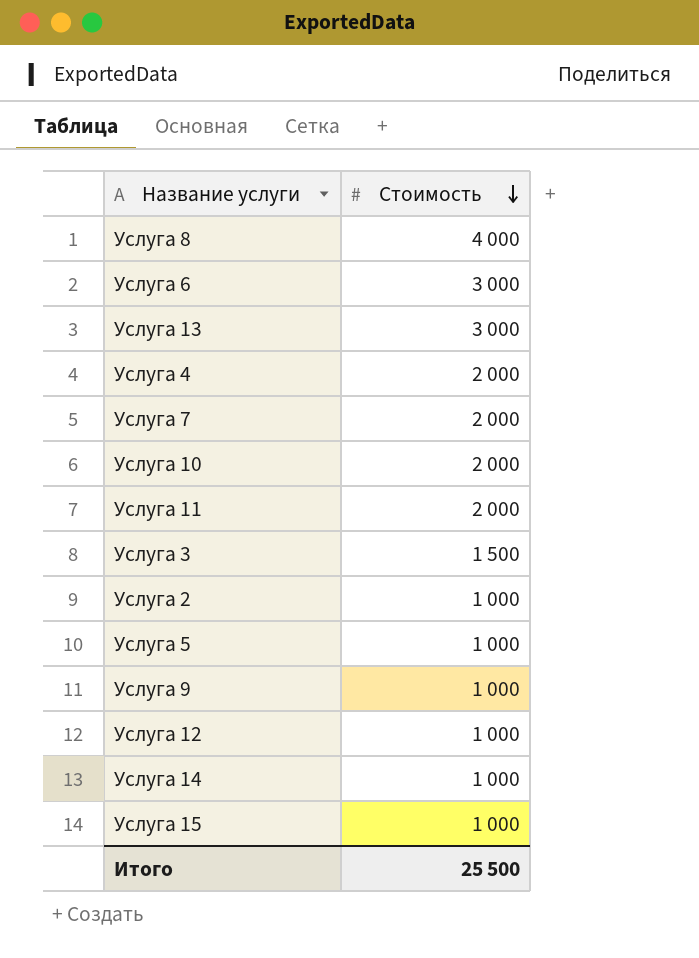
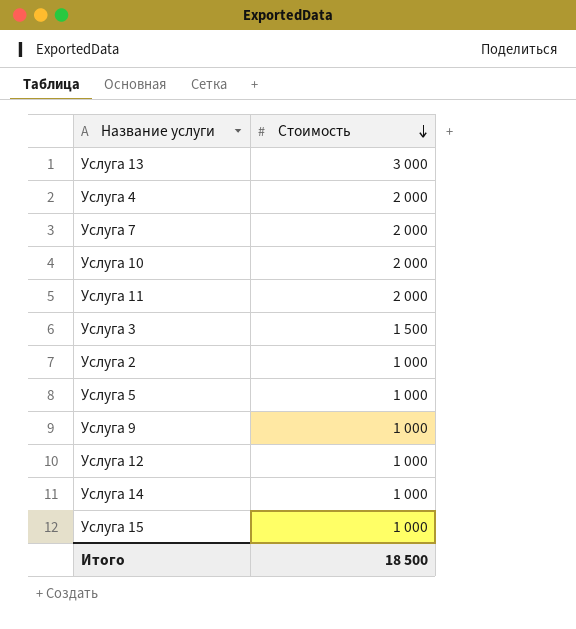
row Услуга 8: 4 000 -> none
row Услуга 6: 3 000 -> none
Итого | Стоимость: 25 500 -> 18 500

